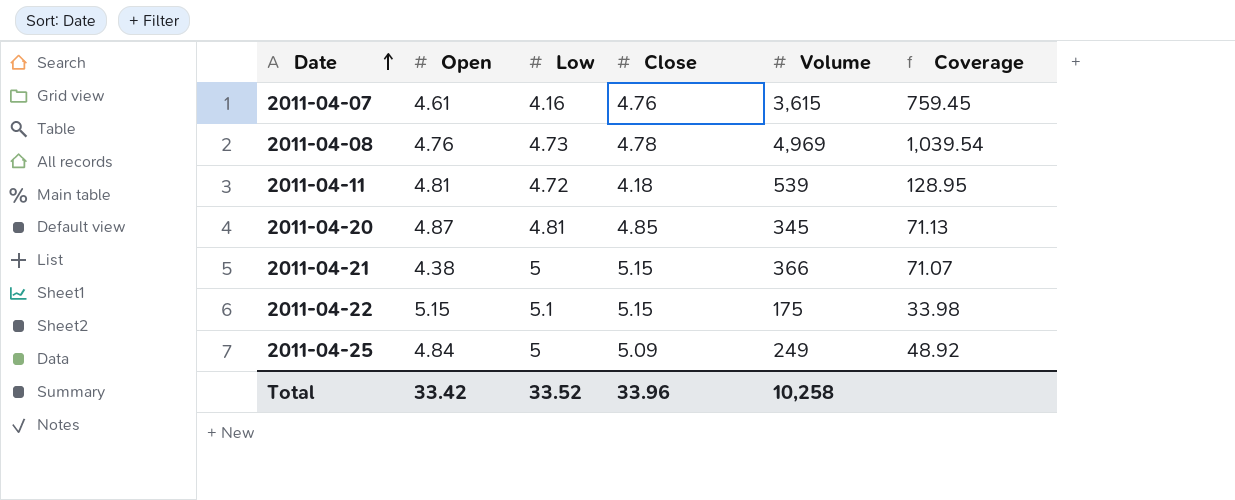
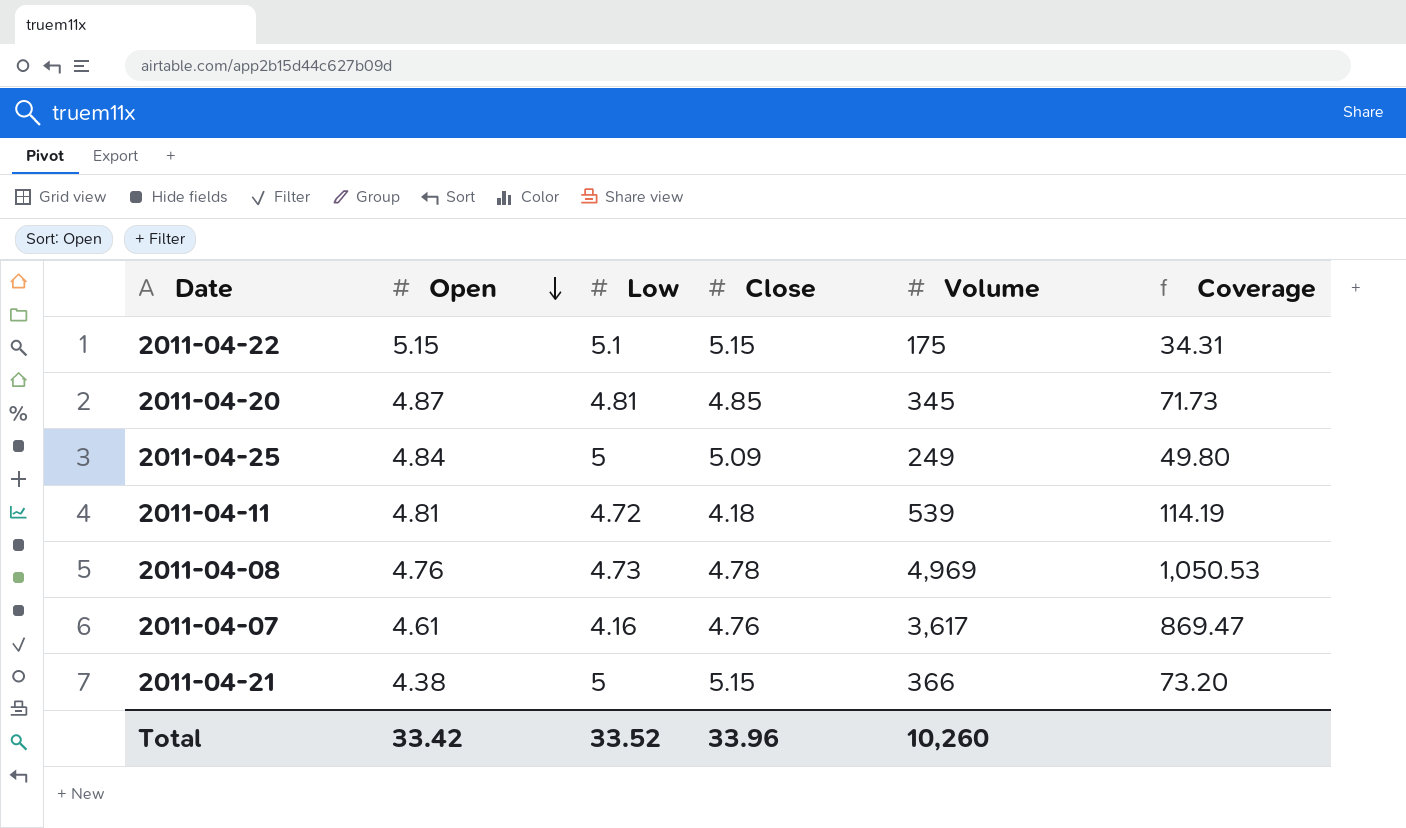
row order: Date ascending -> Open descending
column Coverage | formula: [Volume] / [Close] -> [Volume] / [Low]
2011-04-07 | Volume: 3,615 -> 3,617
Total | Volume: 10,258 -> 10,260

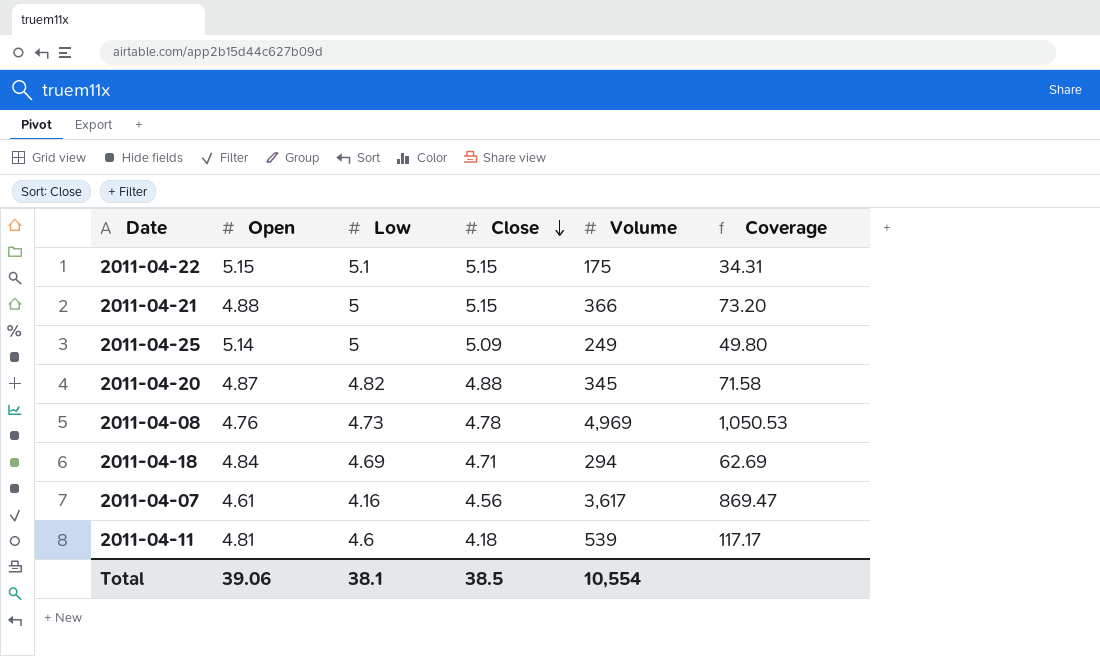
row order: Open descending -> Close descending
2011-04-21 | Open: 4.38 -> 4.88
2011-04-25 | Open: 4.84 -> 5.14
2011-04-20 | Low: 4.81 -> 4.82
2011-04-20 | Close: 4.85 -> 4.88
2011-04-20 | Coverage: 71.73 -> 71.58
row 2011-04-18: none -> 4.84 | 4.69 | 4.71 | 294 | 62.69
2011-04-07 | Close: 4.76 -> 4.56
2011-04-11 | Low: 4.72 -> 4.6
2011-04-11 | Coverage: 114.19 -> 117.17
Total | Open: 33.42 -> 39.06
Total | Low: 33.52 -> 38.1
Total | Close: 33.96 -> 38.5
Total | Volume: 10,260 -> 10,554

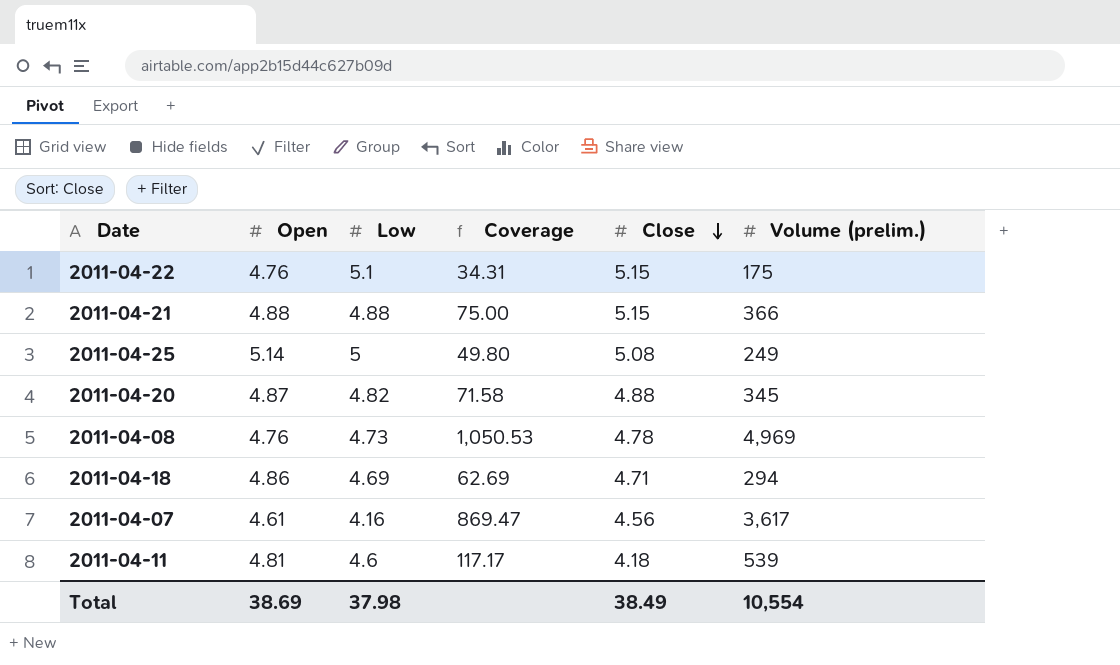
column Coverage | position: 6 -> 4
column name: Volume -> Volume (prelim.)
2011-04-22 | Open: 5.15 -> 4.76
2011-04-21 | Low: 5 -> 4.88
2011-04-21 | Coverage: 73.20 -> 75.00
2011-04-25 | Close: 5.09 -> 5.08
2011-04-18 | Open: 4.84 -> 4.86
Total | Open: 39.06 -> 38.69
Total | Low: 38.1 -> 37.98
Total | Close: 38.5 -> 38.49

